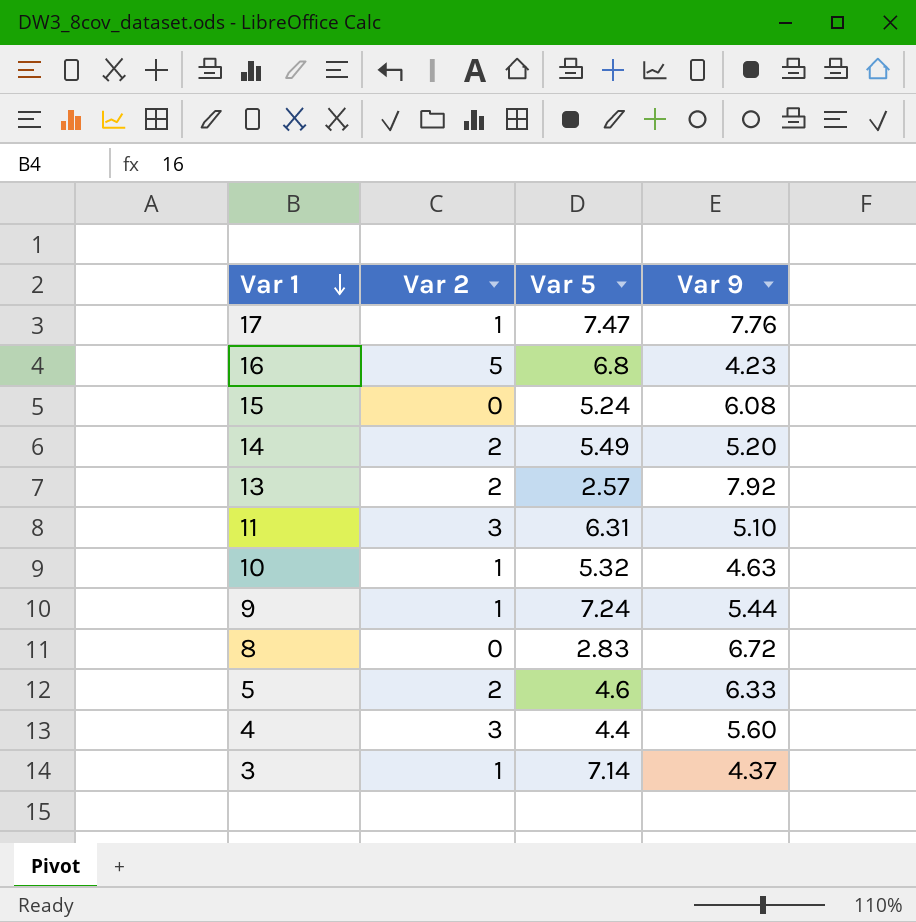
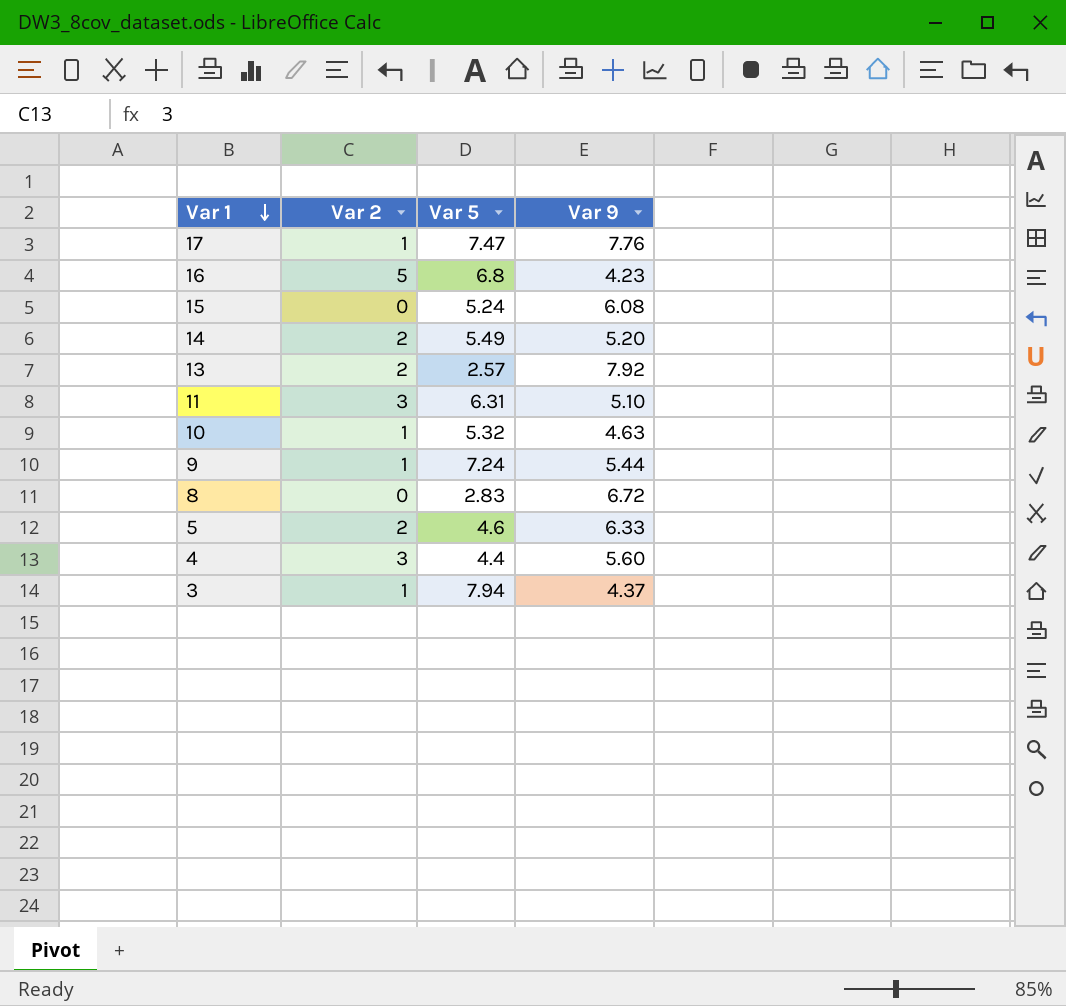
3 | Var 5: 7.14 -> 7.94

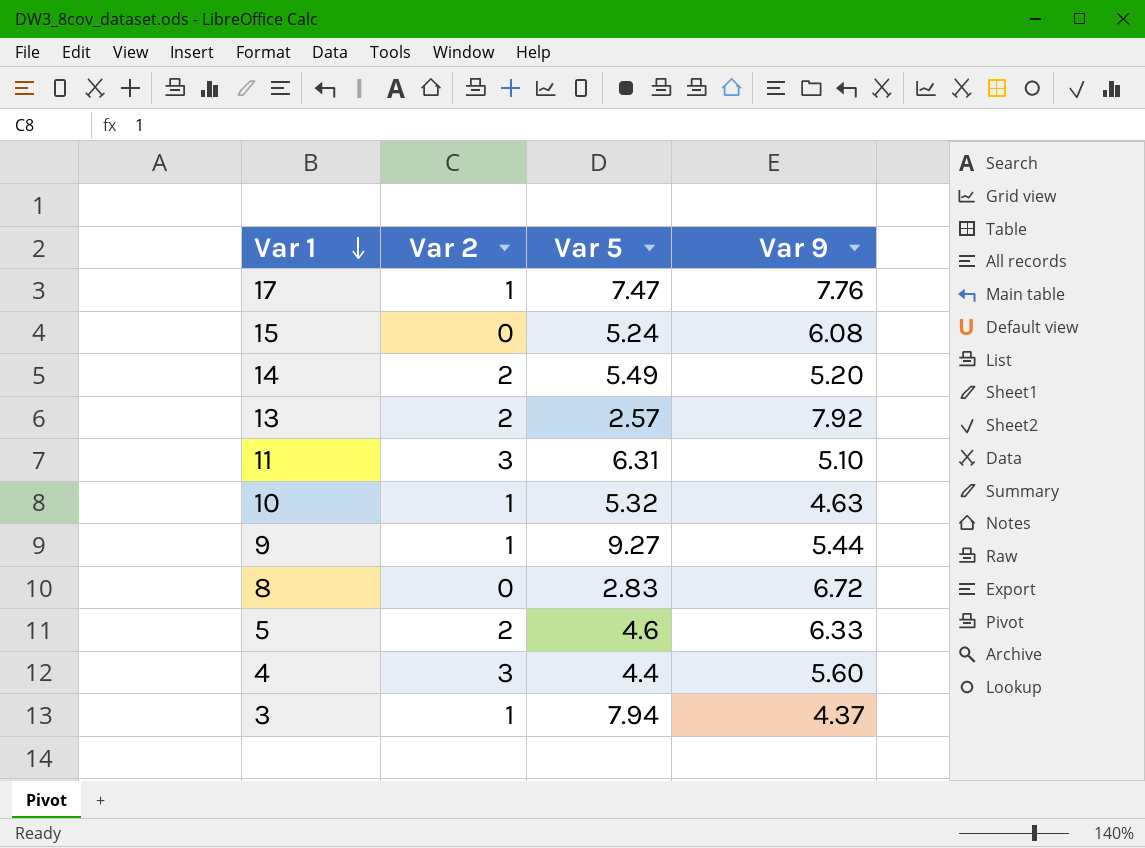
row 16: 5 | 6.8 | 4.23 -> none
9 | Var 5: 7.24 -> 9.27

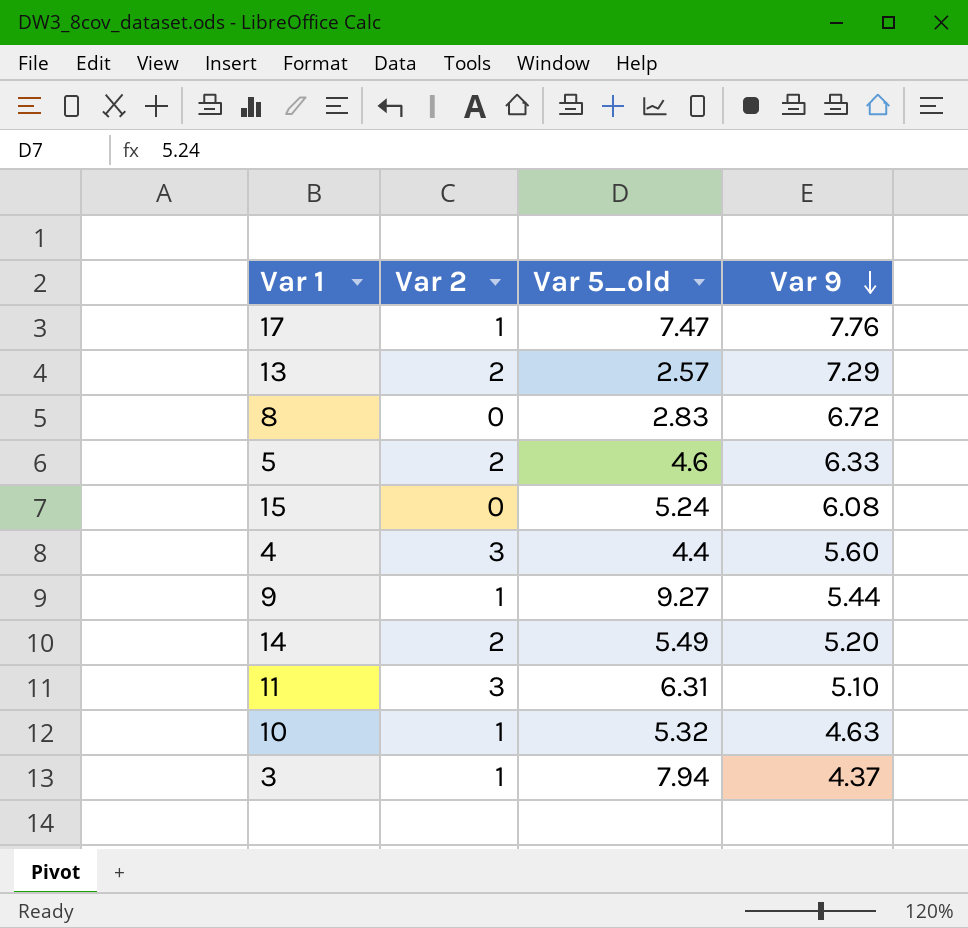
row order: Var 1 descending -> Var 9 descending
column name: Var 5 -> Var 5_old
13 | Var 9: 7.92 -> 7.29

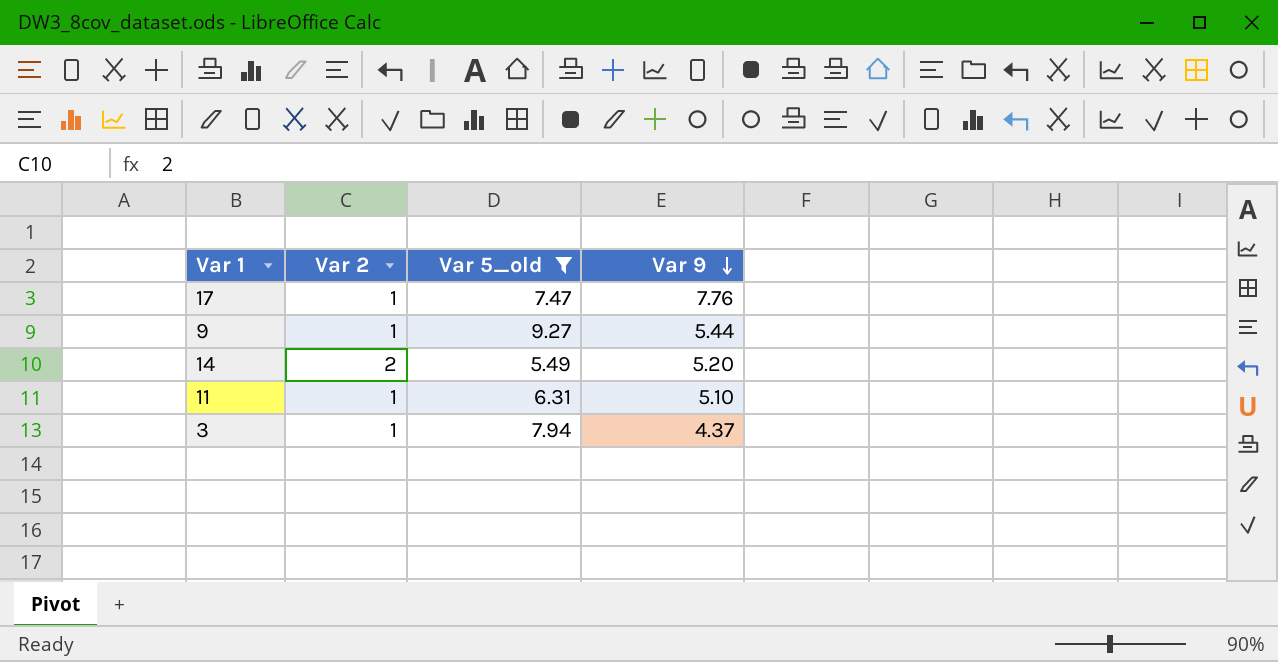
filter: none -> Var 5_old >= 5.49
11 | Var 2: 3 -> 1

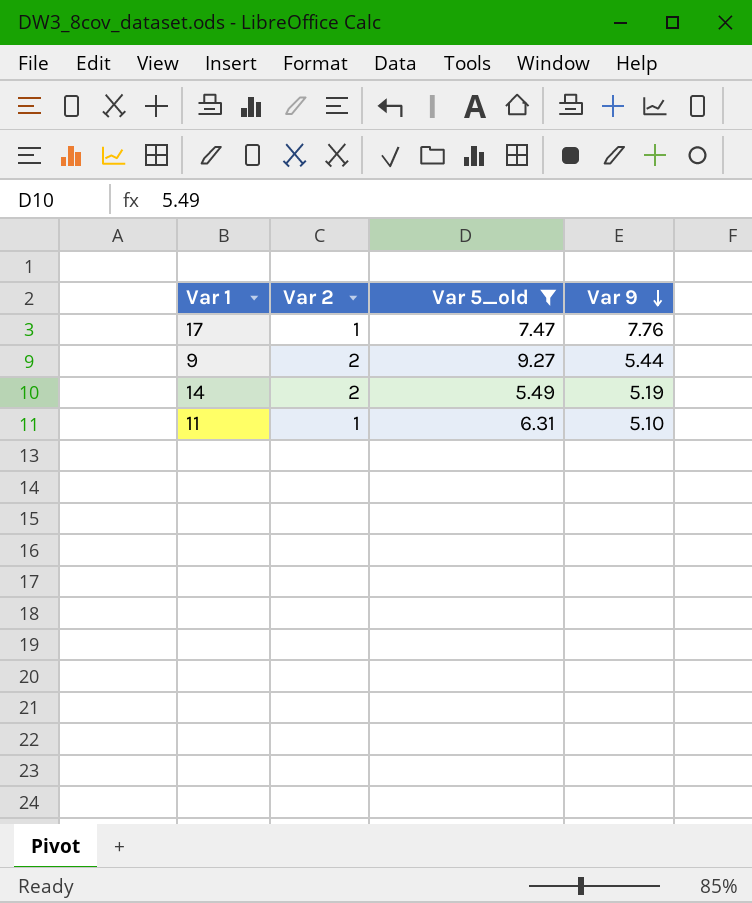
row 3: 1 | 7.94 | 4.37 -> none
9 | Var 2: 1 -> 2
14 | Var 9: 5.20 -> 5.19

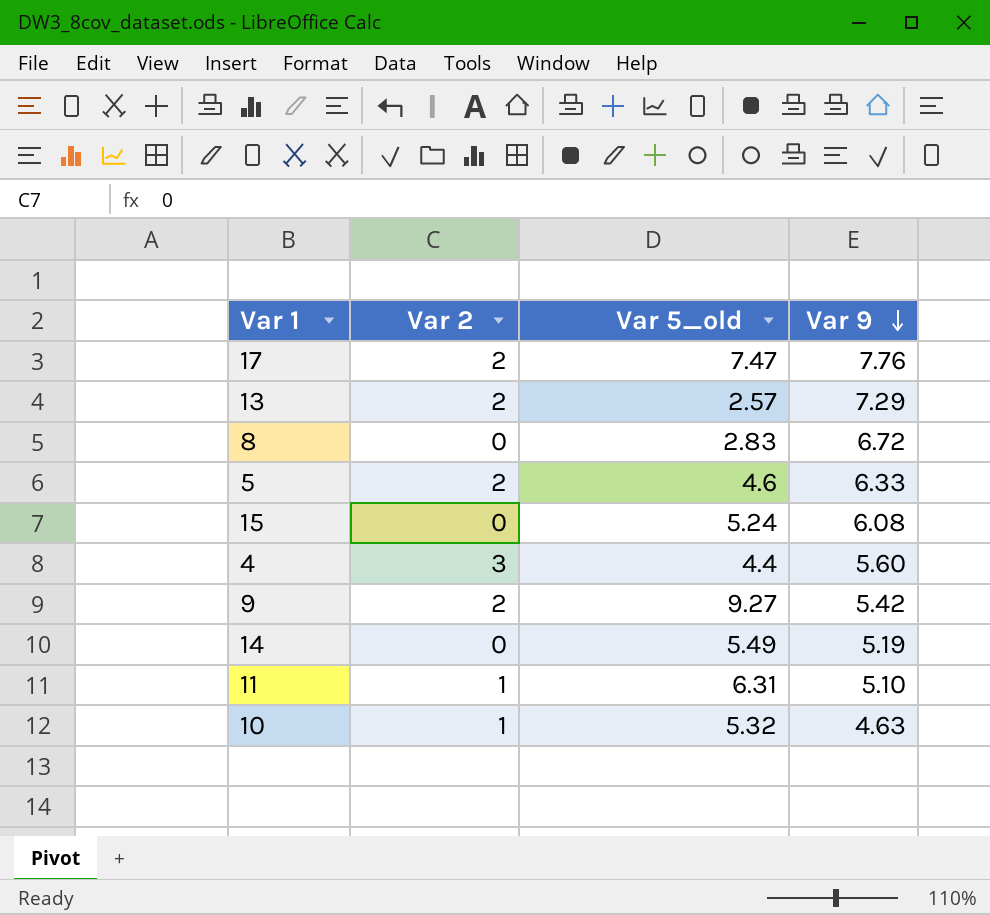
filter: Var 5_old >= 5.49 -> none
17 | Var 2: 1 -> 2
9 | Var 9: 5.44 -> 5.42
14 | Var 2: 2 -> 0

